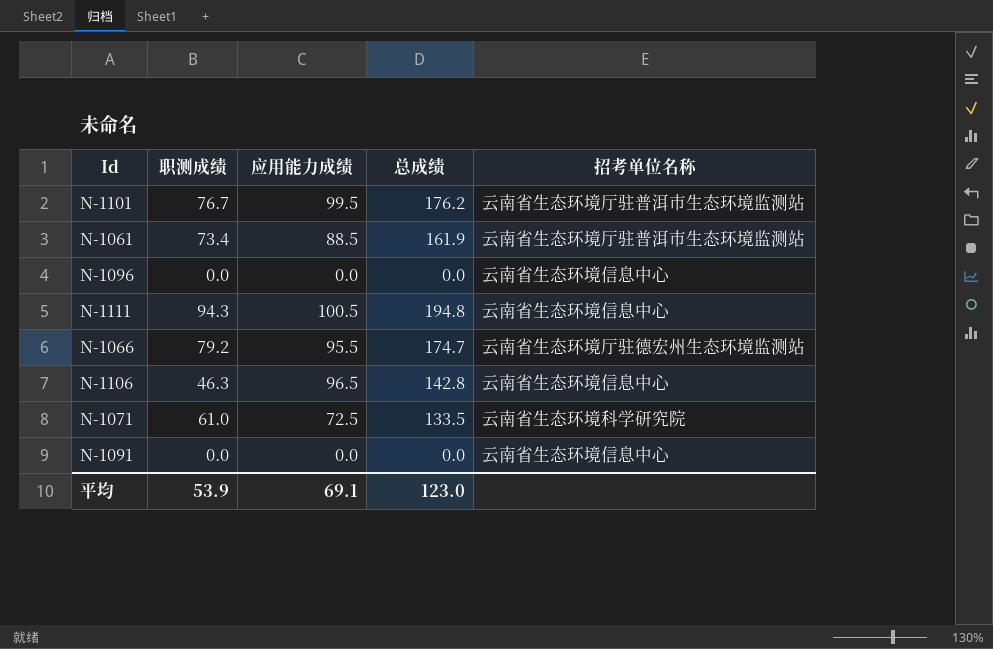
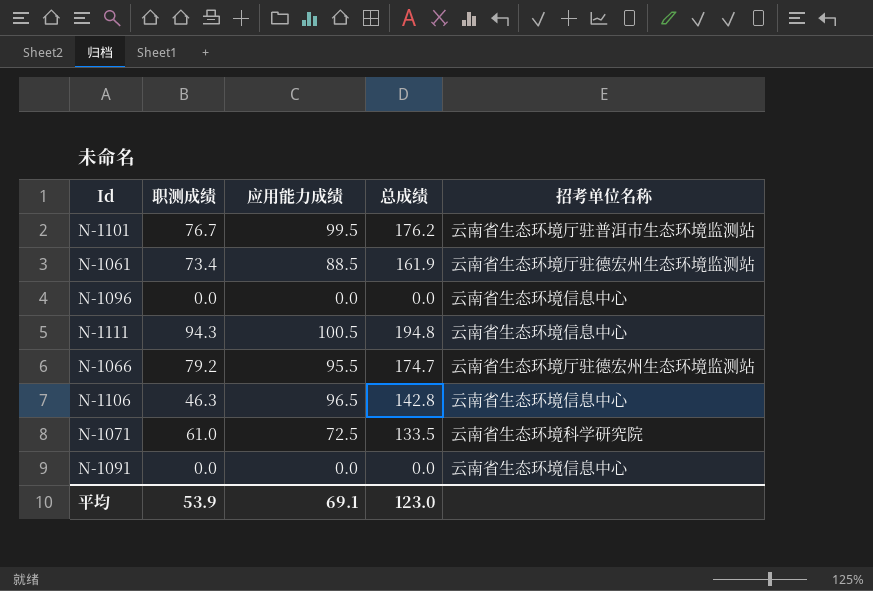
N-1061 | 招考单位名称: 云南省生态环境厅驻普洱市生态环境监测站 -> 云南省生态环境厅驻德宏州生态环境监测站

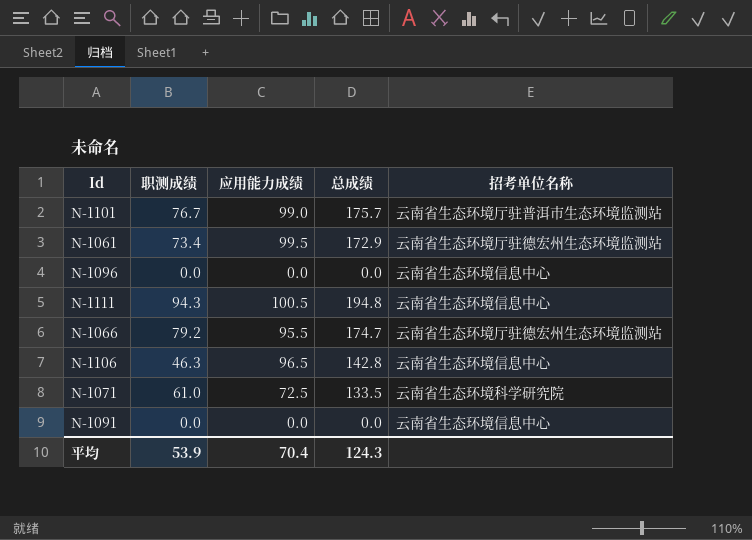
N-1101 | 应用能力成绩: 99.5 -> 99.0
N-1101 | 总成绩: 176.2 -> 175.7
N-1061 | 应用能力成绩: 88.5 -> 99.5
N-1061 | 总成绩: 161.9 -> 172.9
平均 | 应用能力成绩: 69.1 -> 70.4
平均 | 总成绩: 123.0 -> 124.3

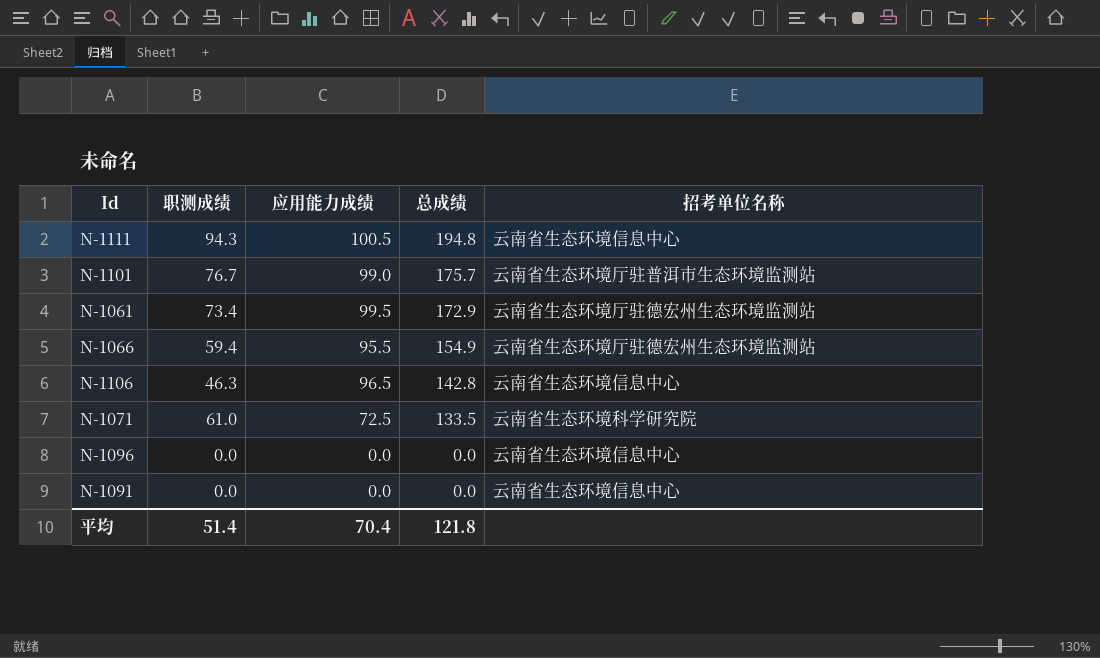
row order: none -> 总成绩 descending
N-1066 | 职测成绩: 79.2 -> 59.4
N-1066 | 总成绩: 174.7 -> 154.9
平均 | 职测成绩: 53.9 -> 51.4
平均 | 总成绩: 124.3 -> 121.8

